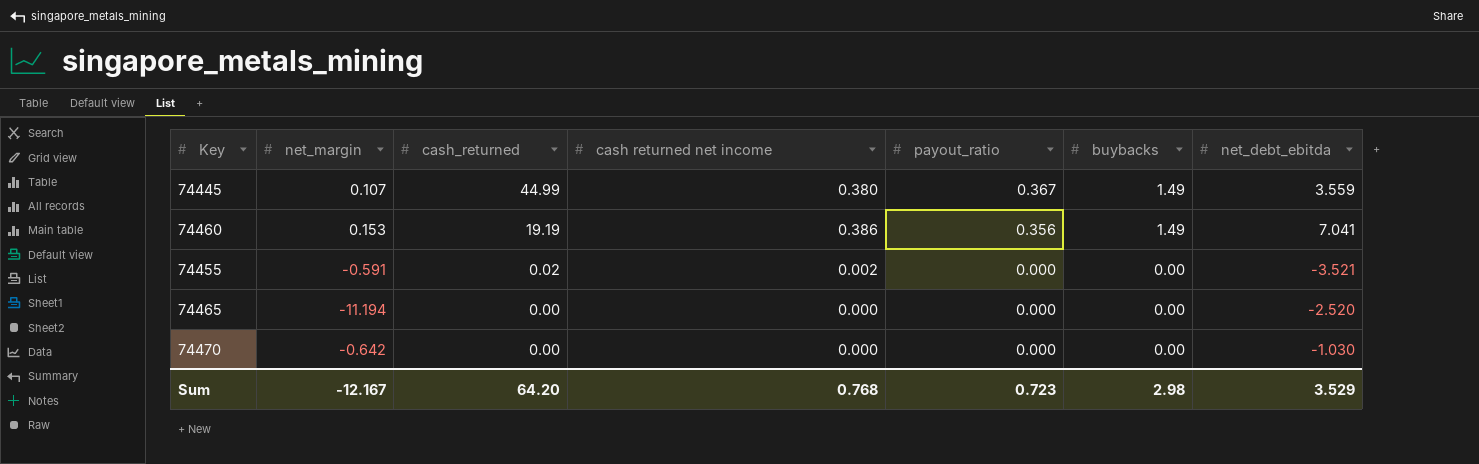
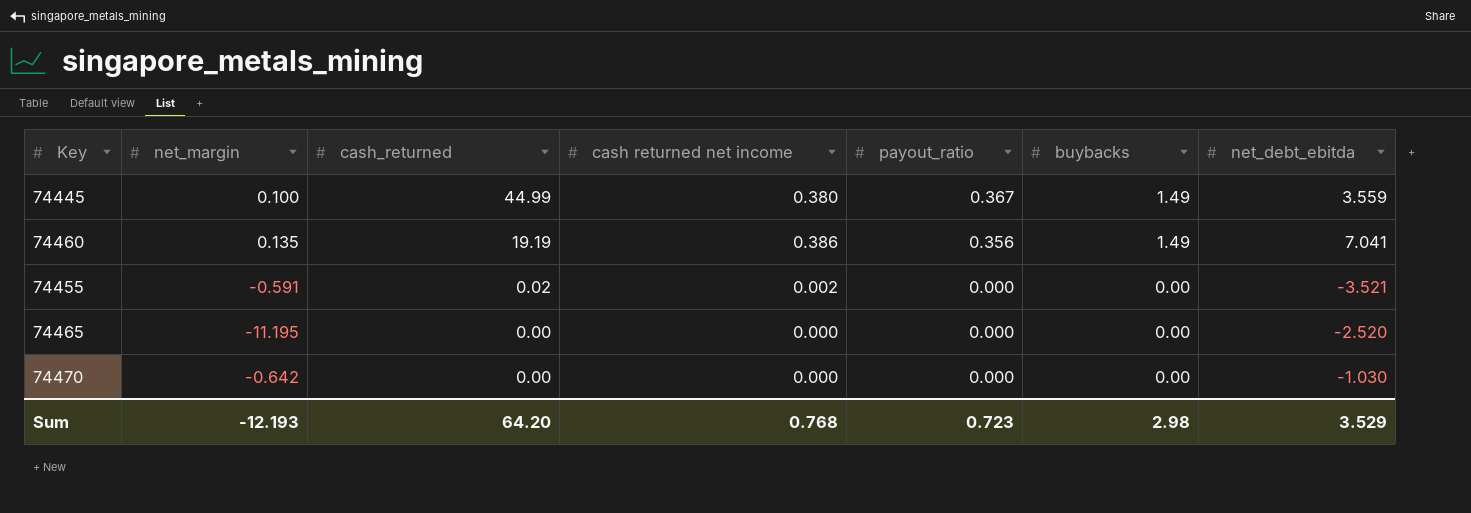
74445 | net_margin: 0.107 -> 0.100
74460 | net_margin: 0.153 -> 0.135
74465 | net_margin: -11.194 -> -11.195
Sum | net_margin: -12.167 -> -12.193

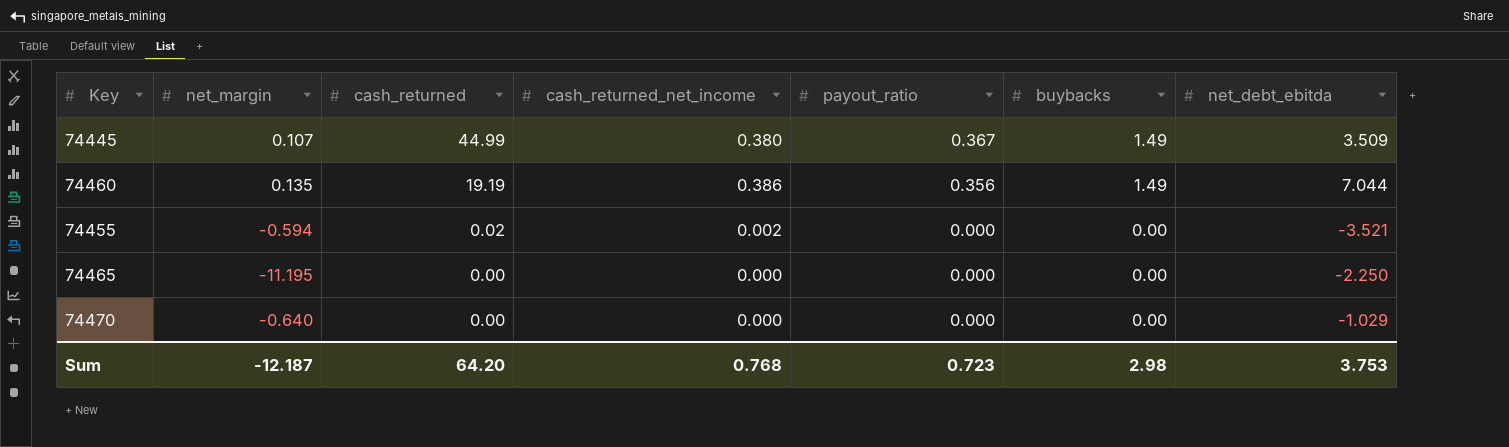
column name: cash returned net income -> cash_returned_net_income
74445 | net_margin: 0.100 -> 0.107
74445 | net_debt_ebitda: 3.559 -> 3.509
74460 | net_debt_ebitda: 7.041 -> 7.044
74455 | net_margin: -0.591 -> -0.594
74465 | net_debt_ebitda: -2.520 -> -2.250
74470 | net_margin: -0.642 -> -0.640
74470 | net_debt_ebitda: -1.030 -> -1.029
Sum | net_margin: -12.193 -> -12.187
Sum | net_debt_ebitda: 3.529 -> 3.753

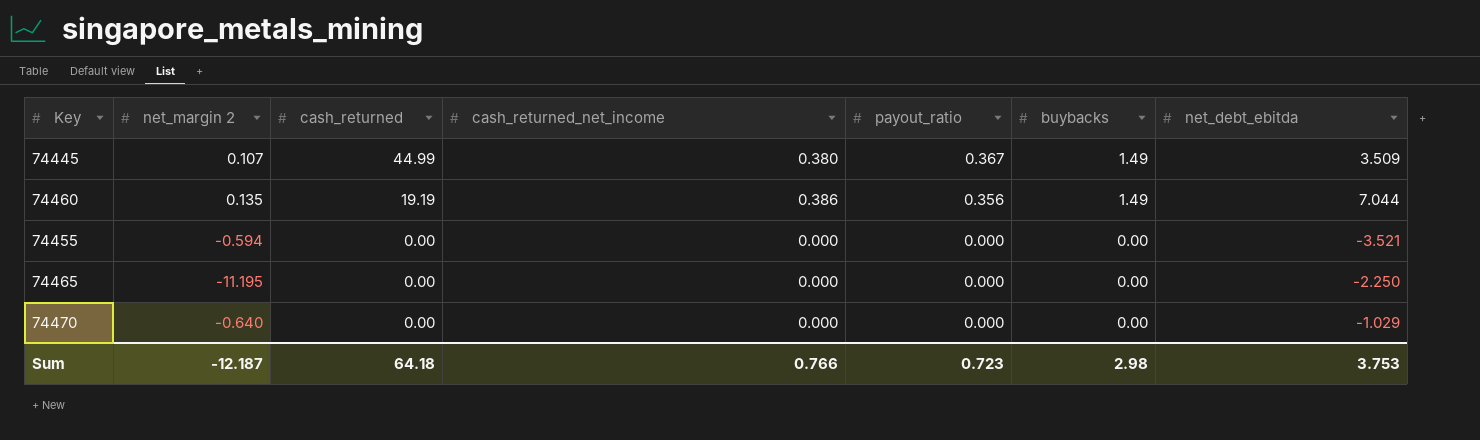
column name: net_margin -> net_margin 2
74455 | cash_returned: 0.02 -> 0.00
74455 | cash_returned_net_income: 0.002 -> 0.000
Sum | cash_returned: 64.20 -> 64.18
Sum | cash_returned_net_income: 0.768 -> 0.766

